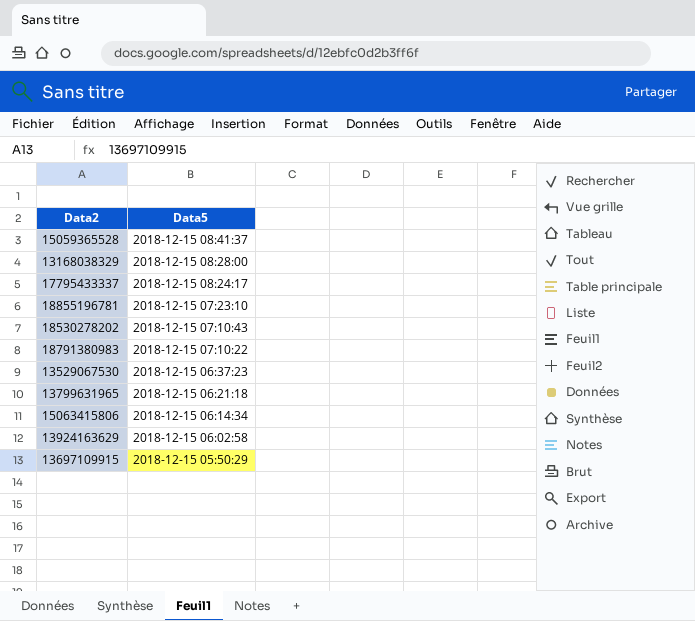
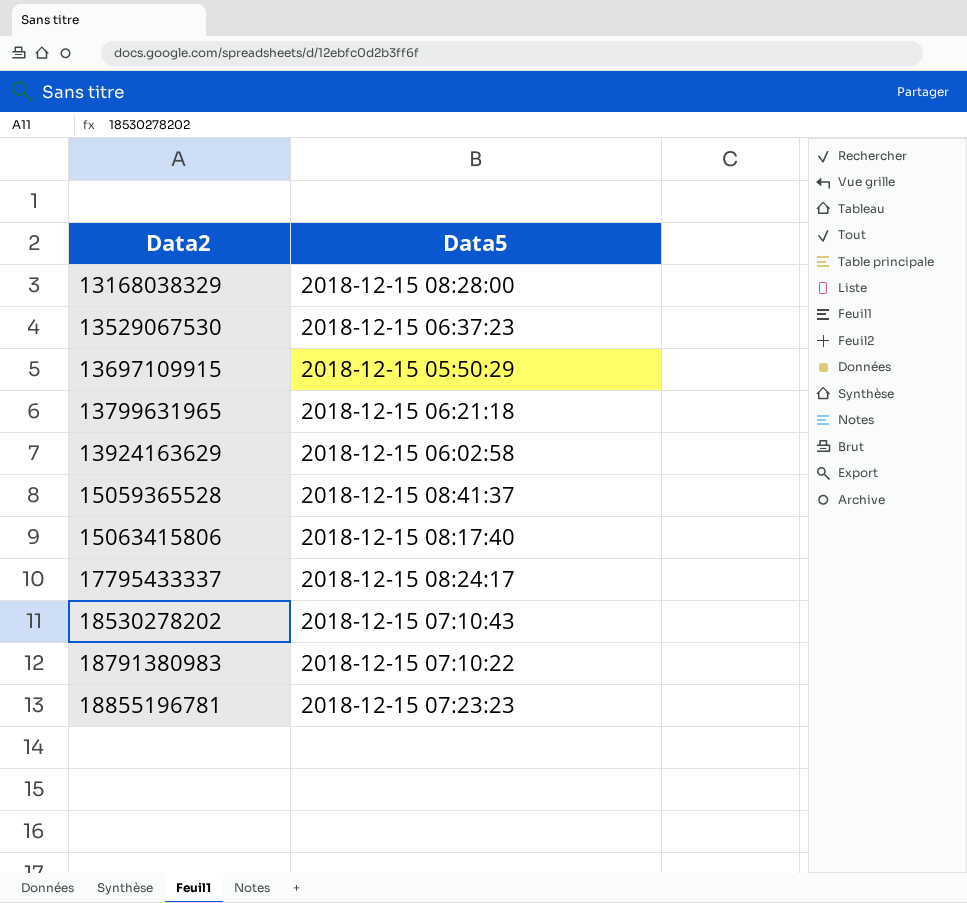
row order: Data5 descending -> Data2 ascending
15063415806 | Data5: 2018-12-15 06:14:34 -> 2018-12-15 08:17:40
18855196781 | Data5: 2018-12-15 07:23:10 -> 2018-12-15 07:23:23

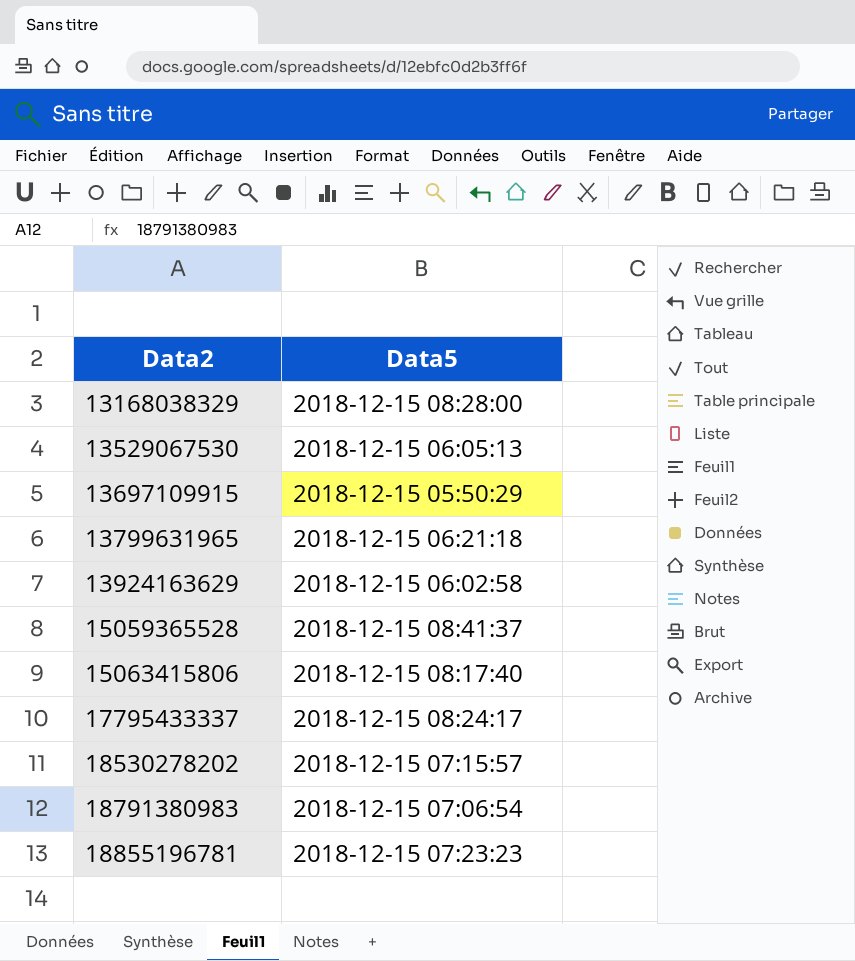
13529067530 | Data5: 2018-12-15 06:37:23 -> 2018-12-15 06:05:13
18530278202 | Data5: 2018-12-15 07:10:43 -> 2018-12-15 07:15:57
18791380983 | Data5: 2018-12-15 07:10:22 -> 2018-12-15 07:06:54

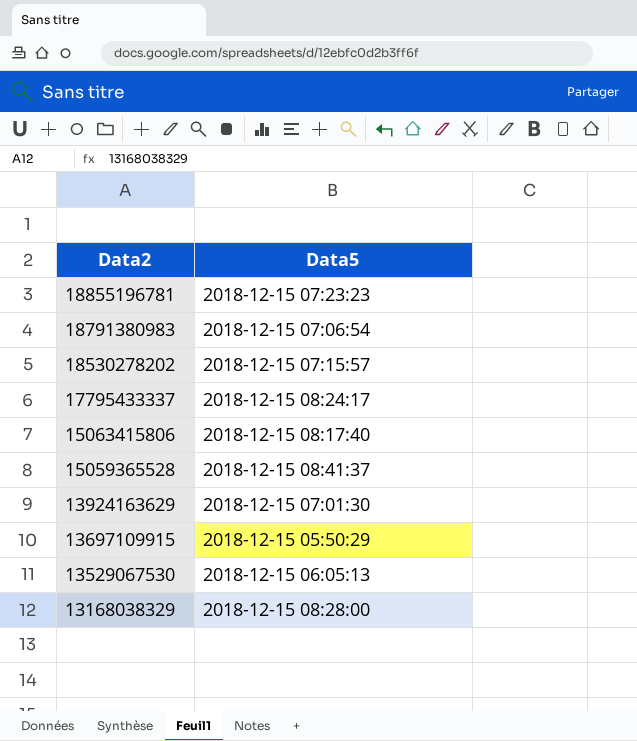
row order: Data2 ascending -> Data2 descending
row 13799631965: 2018-12-15 06:21:18 -> none
13924163629 | Data5: 2018-12-15 06:02:58 -> 2018-12-15 07:01:30

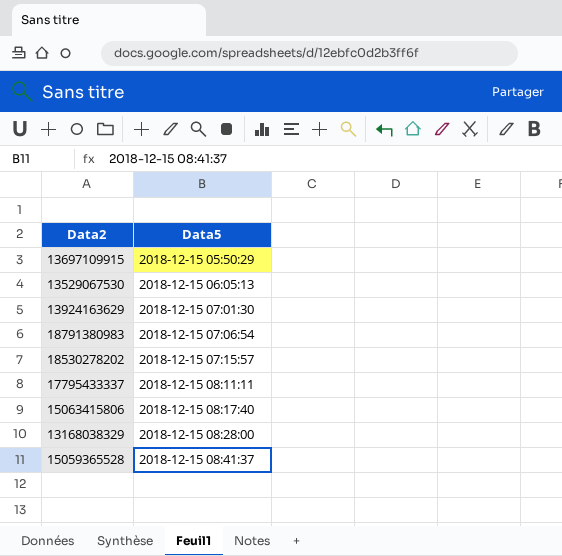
row order: Data2 descending -> Data5 ascending
row 18855196781: 2018-12-15 07:23:23 -> none
17795433337 | Data5: 2018-12-15 08:24:17 -> 2018-12-15 08:11:11

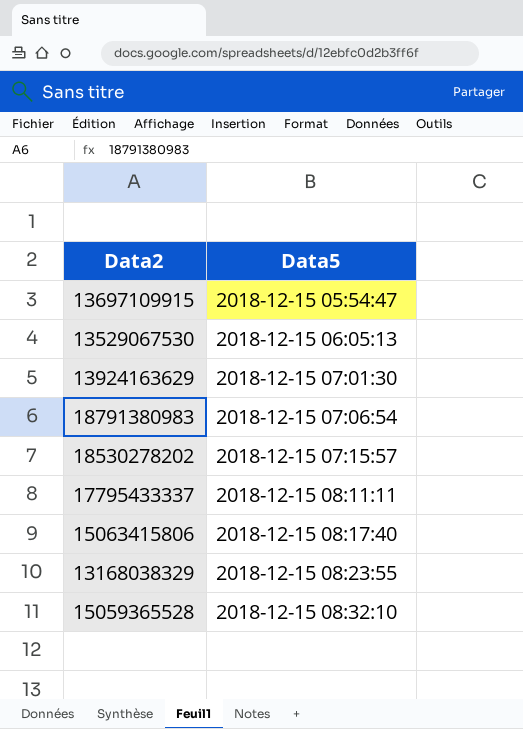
13697109915 | Data5: 2018-12-15 05:50:29 -> 2018-12-15 05:54:47
13168038329 | Data5: 2018-12-15 08:28:00 -> 2018-12-15 08:23:55
15059365528 | Data5: 2018-12-15 08:41:37 -> 2018-12-15 08:32:10

